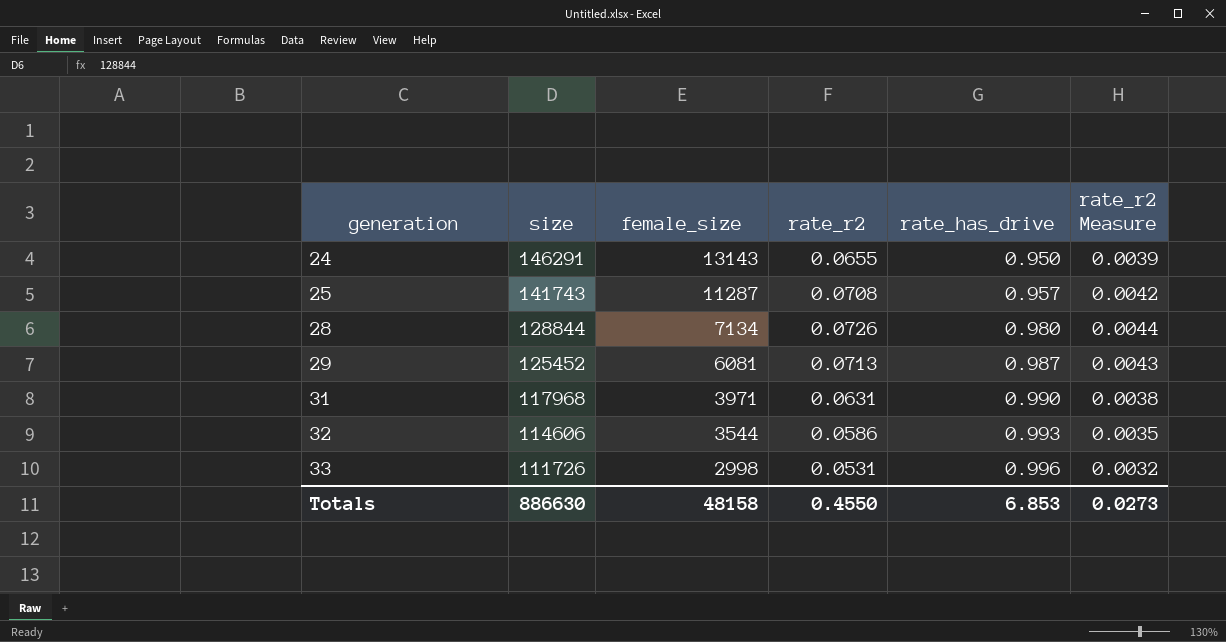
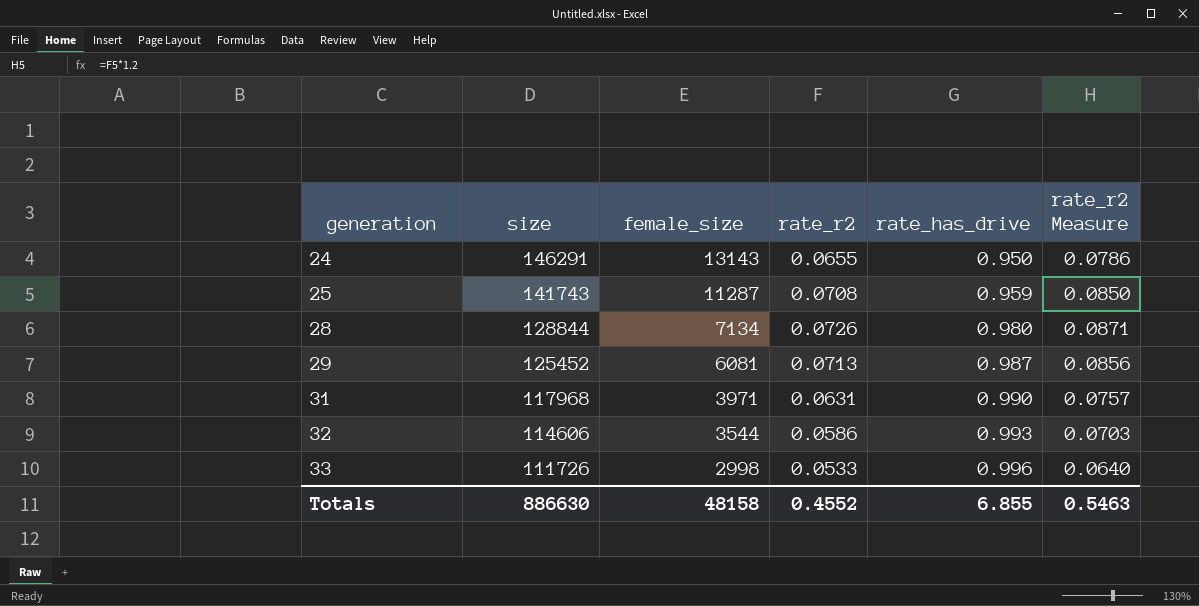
column rate_r2 Measure | formula: [rate_r2] * 0.06 -> [rate_r2] * 1.2
25 | rate_has_drive: 0.957 -> 0.959
33 | rate_r2: 0.0531 -> 0.0533
Totals | rate_r2: 0.4550 -> 0.4552
Totals | rate_has_drive: 6.853 -> 6.855
Totals | rate_r2 Measure: 0.0273 -> 0.5463

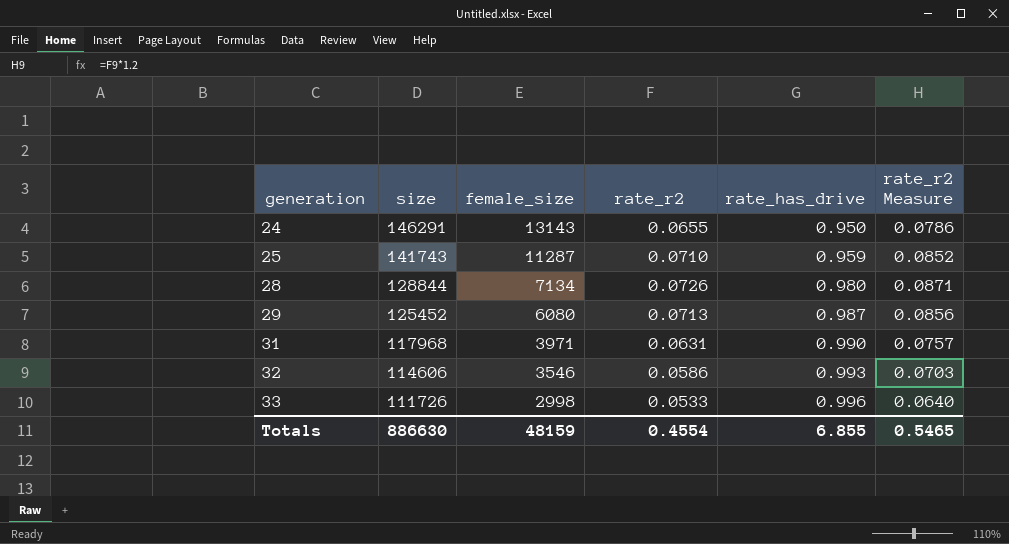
25 | rate_r2: 0.0708 -> 0.0710
25 | rate_r2 Measure: 0.0850 -> 0.0852
29 | female_size: 6081 -> 6080
32 | female_size: 3544 -> 3546
Totals | female_size: 48158 -> 48159
Totals | rate_r2: 0.4552 -> 0.4554
Totals | rate_r2 Measure: 0.5463 -> 0.5465

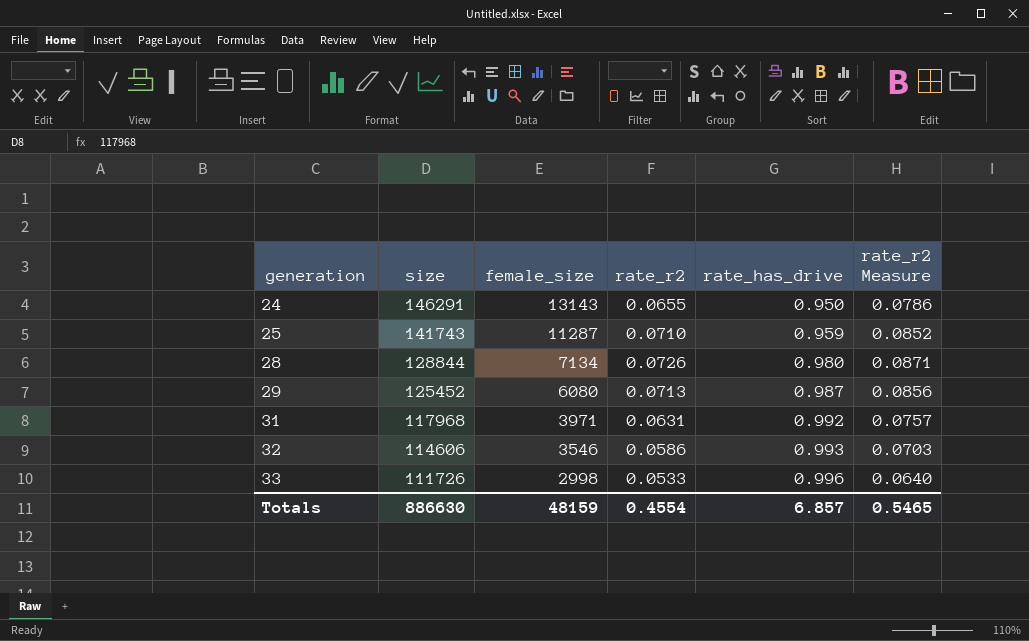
31 | rate_has_drive: 0.990 -> 0.992
Totals | rate_has_drive: 6.855 -> 6.857

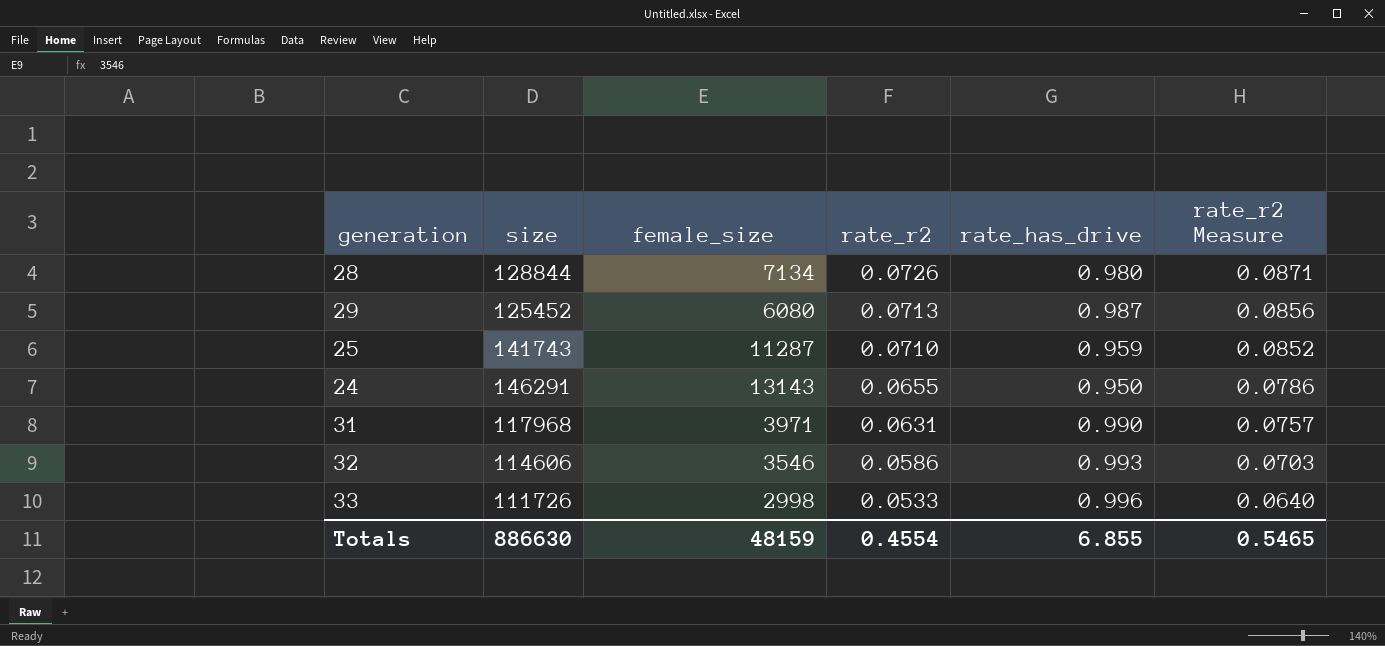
row order: generation ascending -> rate_r2 descending
31 | rate_has_drive: 0.992 -> 0.990
Totals | rate_has_drive: 6.857 -> 6.855

